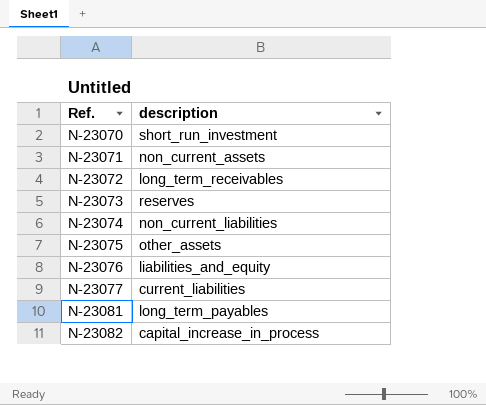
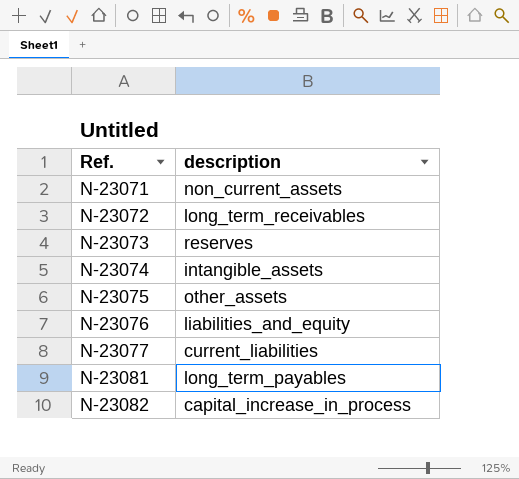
row N-23070: short_run_investment -> none
N-23074 | description: non_current_liabilities -> intangible_assets

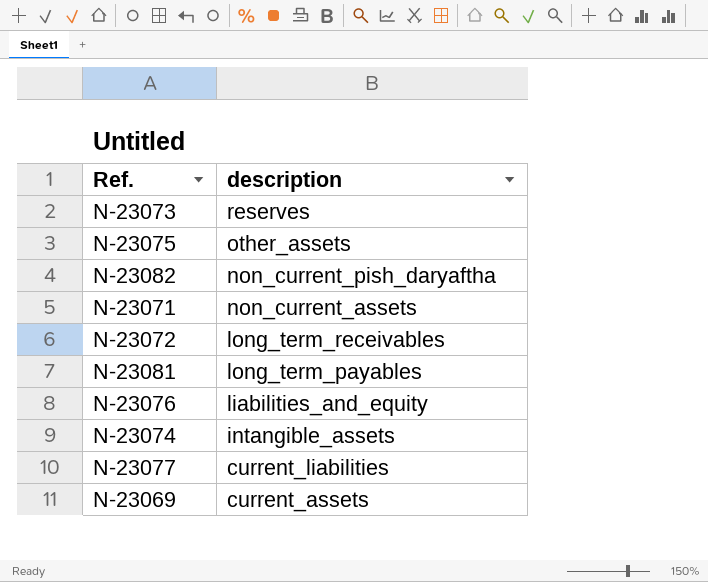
row order: Ref. ascending -> description descending
N-23082 | description: capital_increase_in_process -> non_current_pish_daryaftha
row N-23069: none -> current_assets

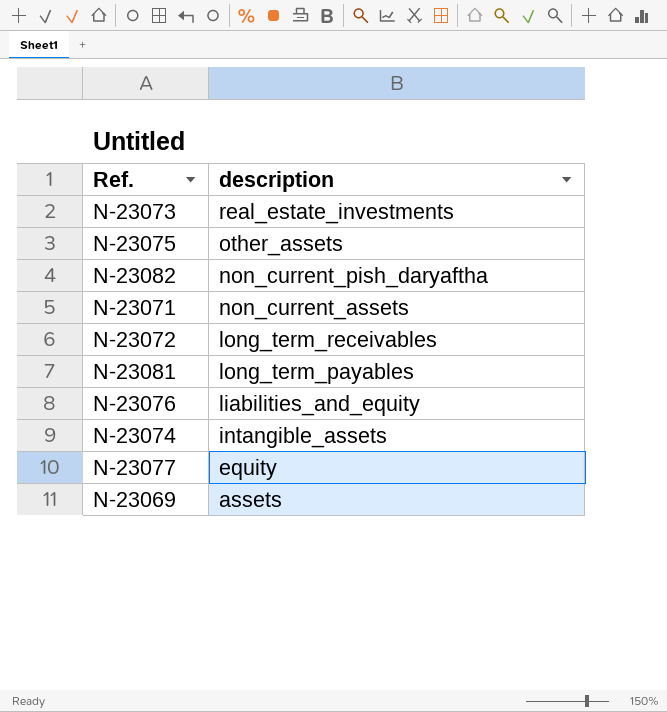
N-23073 | description: reserves -> real_estate_investments
N-23077 | description: current_liabilities -> equity
N-23069 | description: current_assets -> assets

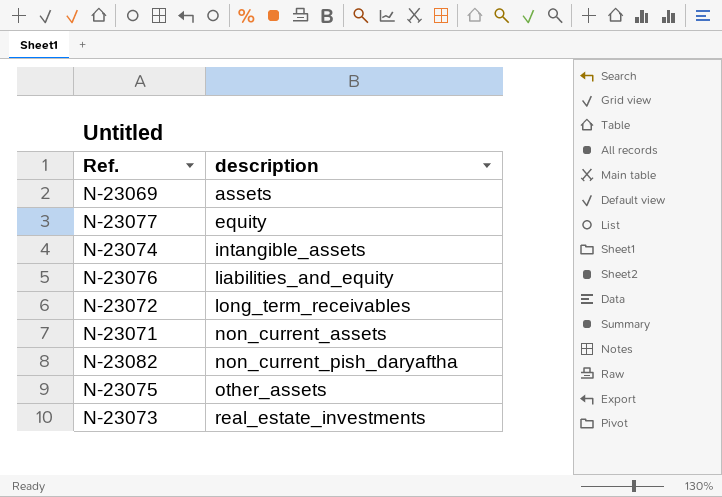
row order: description descending -> description ascending
row N-23081: long_term_payables -> none

